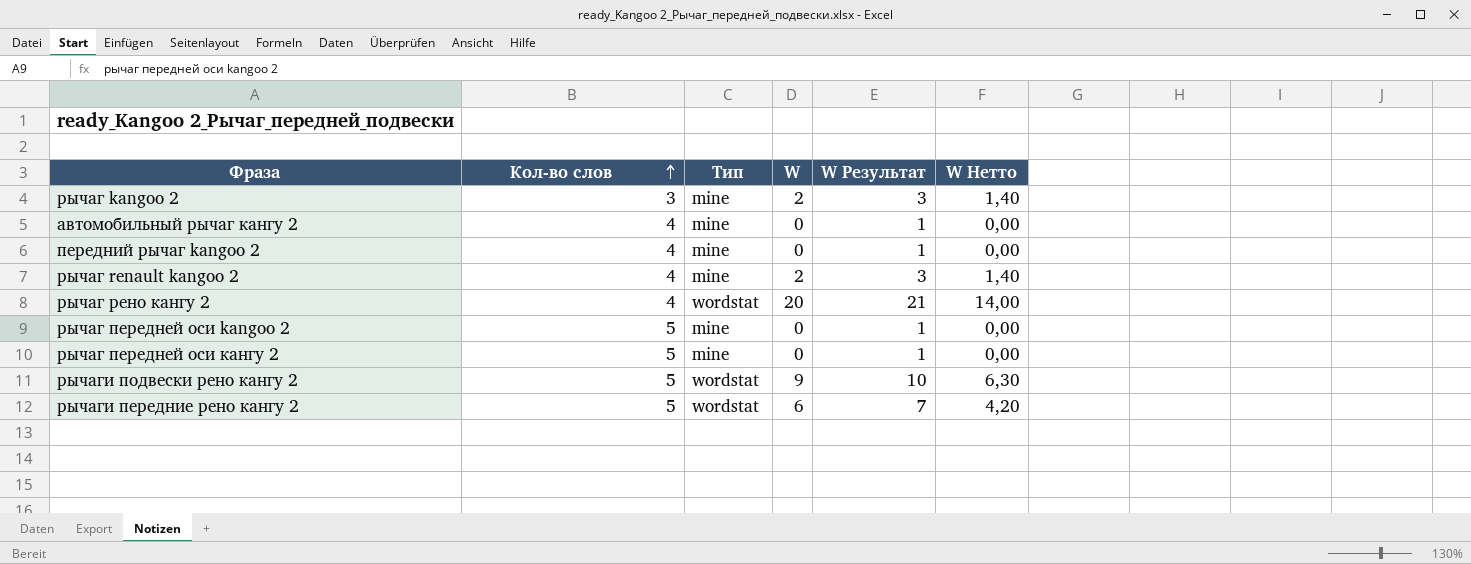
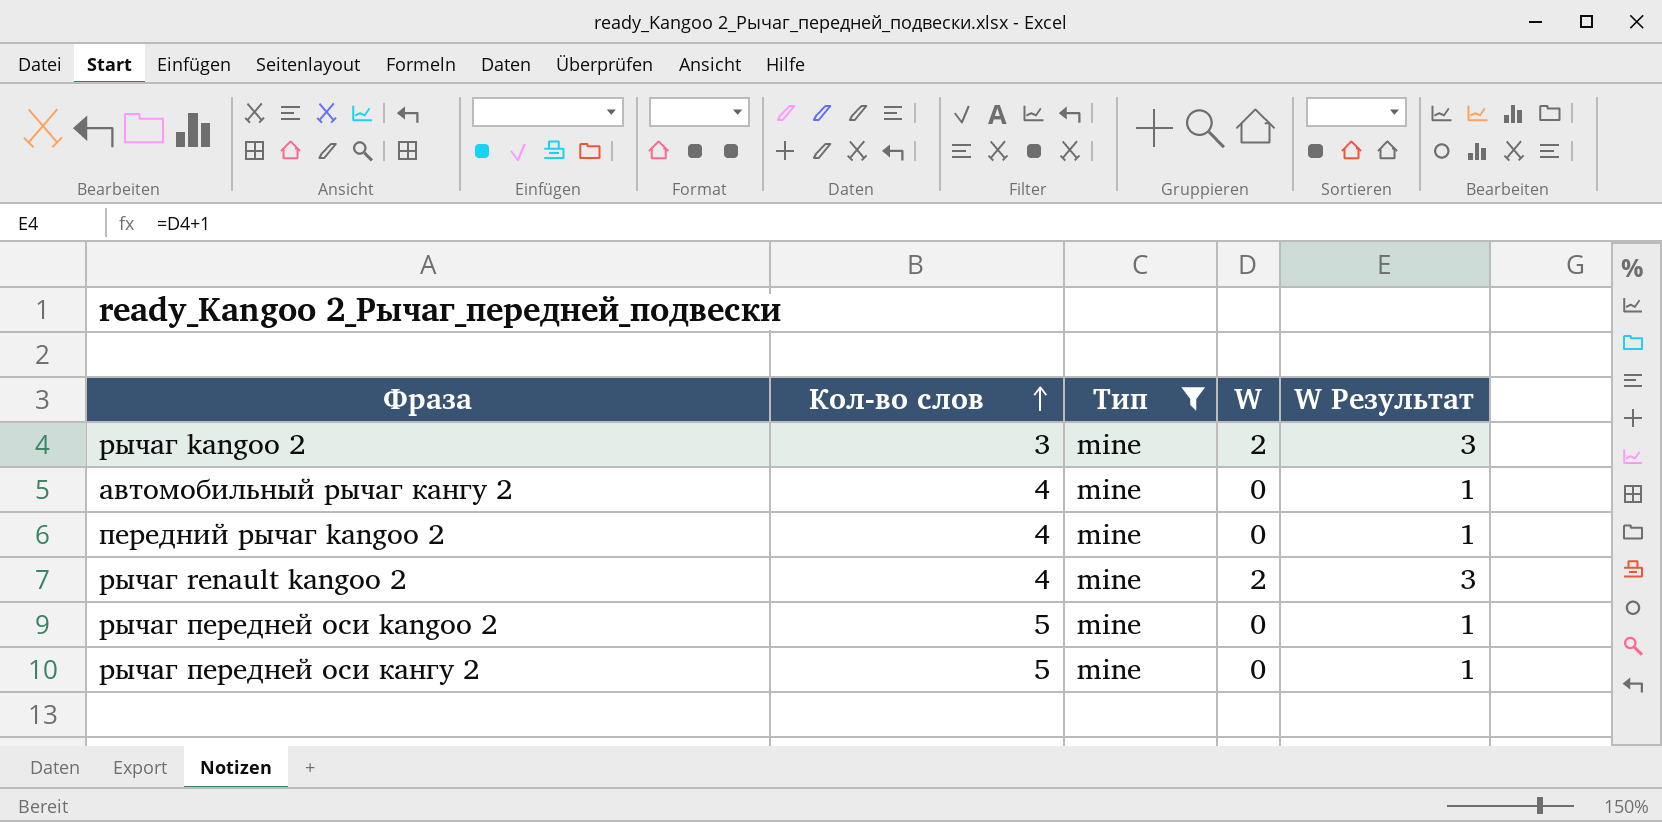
filter: none -> Тип = mine
column W Нетто | formula: [W] * 0,7 -> none

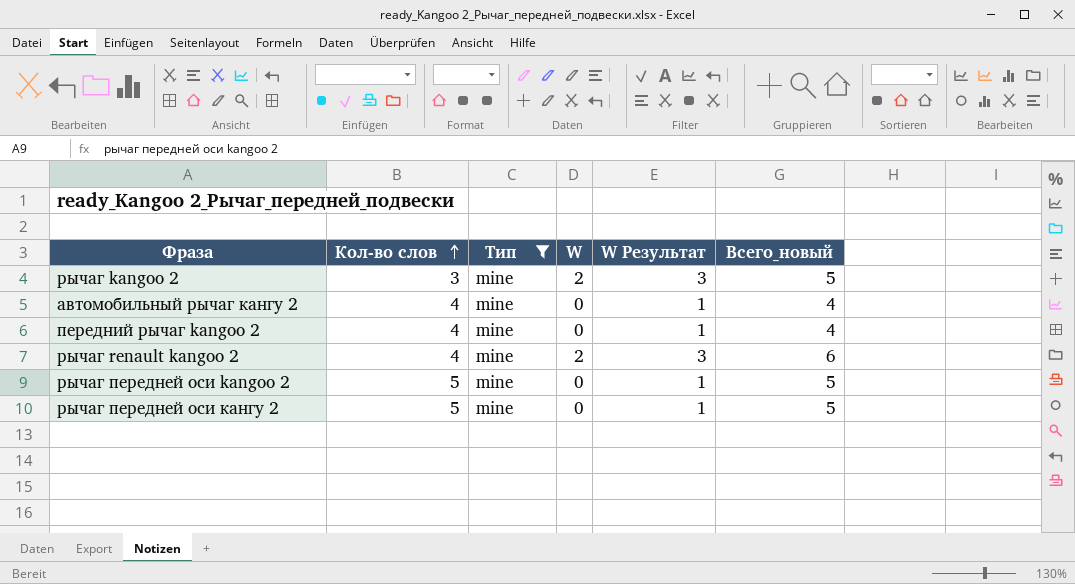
column Всего_новый | formula: none -> [Кол-во слов] + [W]

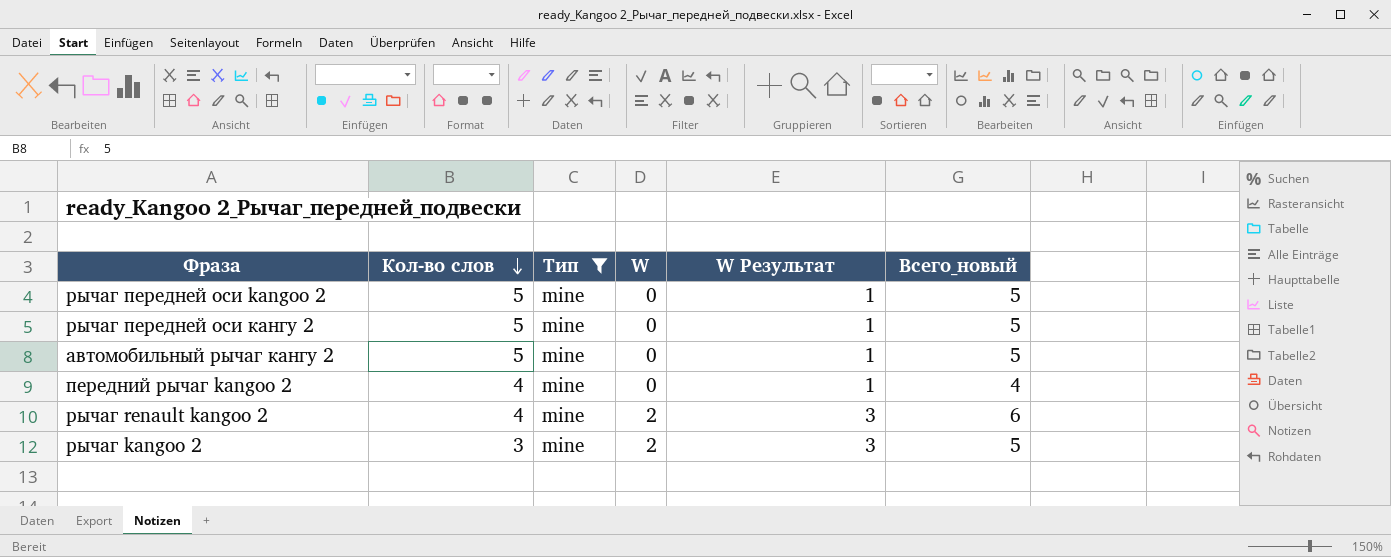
row order: Кол-во слов ascending -> Кол-во слов descending
автомобильный рычаг кангу 2 | Кол-во слов: 4 -> 5
автомобильный рычаг кангу 2 | Всего_новый: 4 -> 5

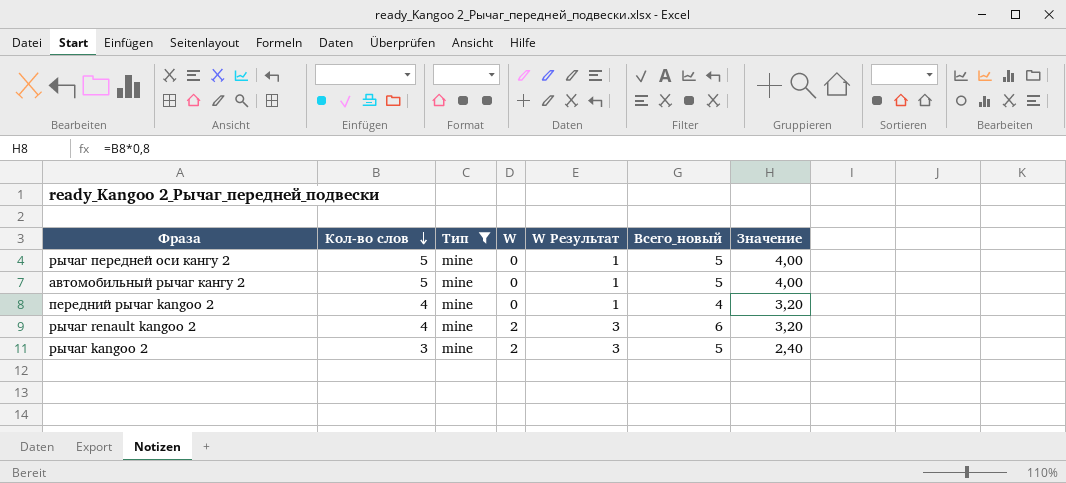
column Значение | formula: none -> [Кол-во слов] * 0,8
row рычаг передней оси kangoo 2: 5 | mine | 0 | 1 | 5 -> none

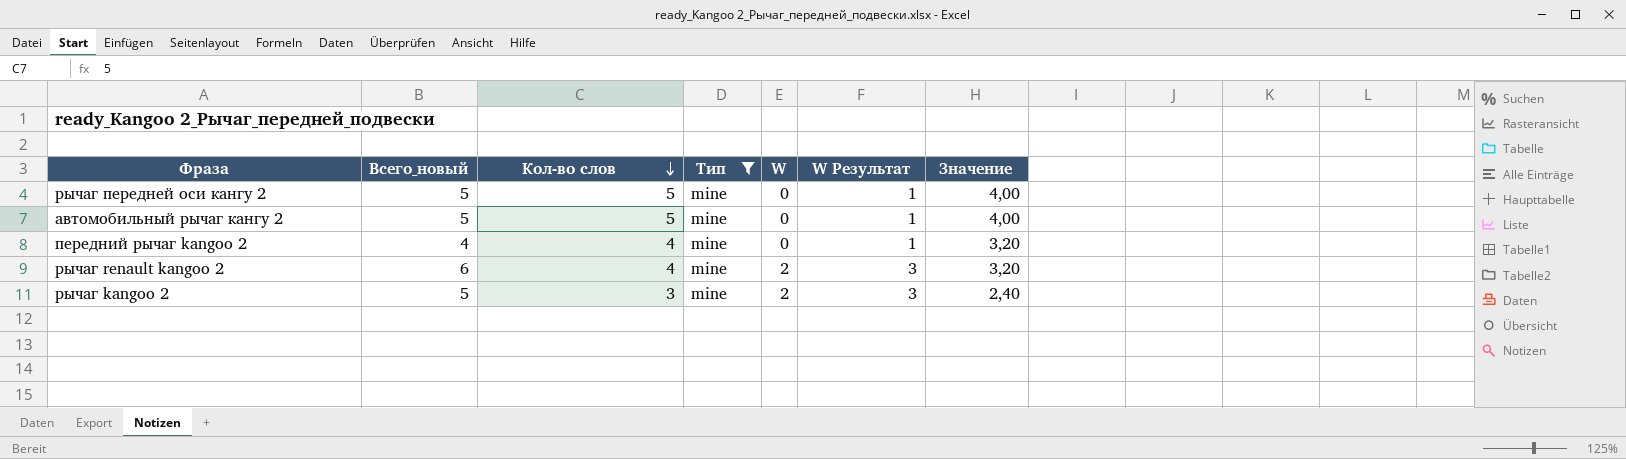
column Всего_новый | position: 6 -> 2

